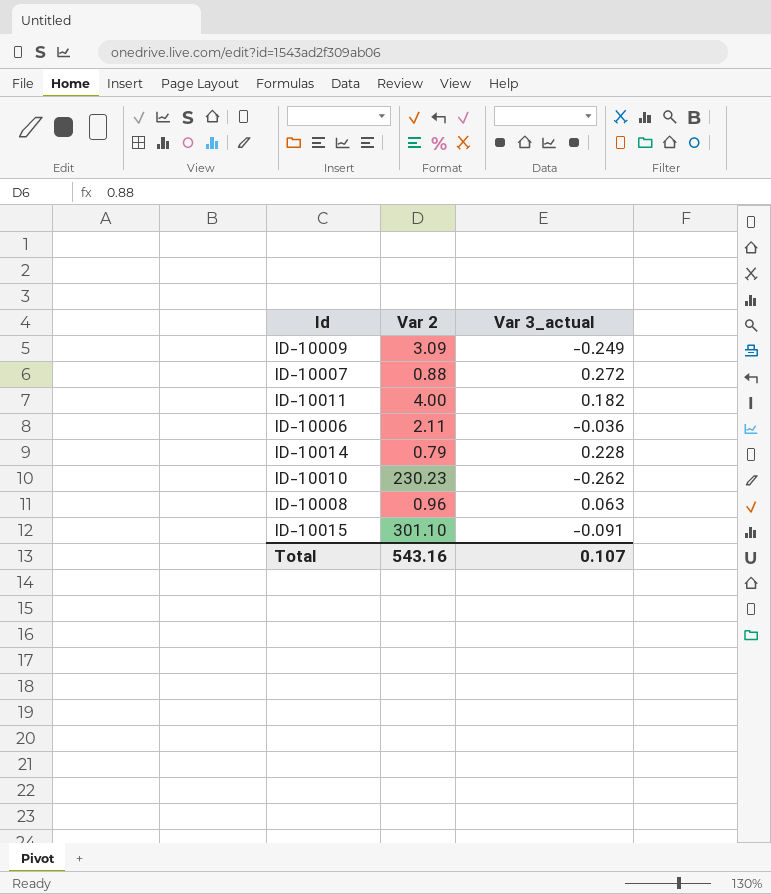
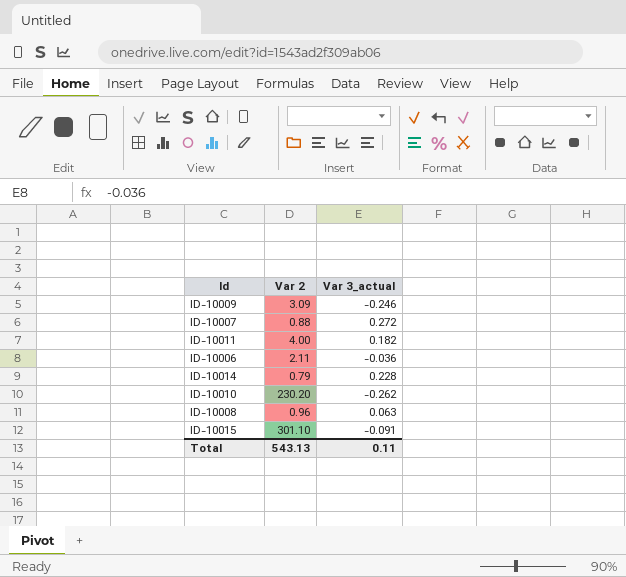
ID-10009 | Var 3_actual: -0.249 -> -0.246
ID-10010 | Var 2: 230.23 -> 230.20
Total | Var 2: 543.16 -> 543.13
Total | Var 3_actual: 0.107 -> 0.11

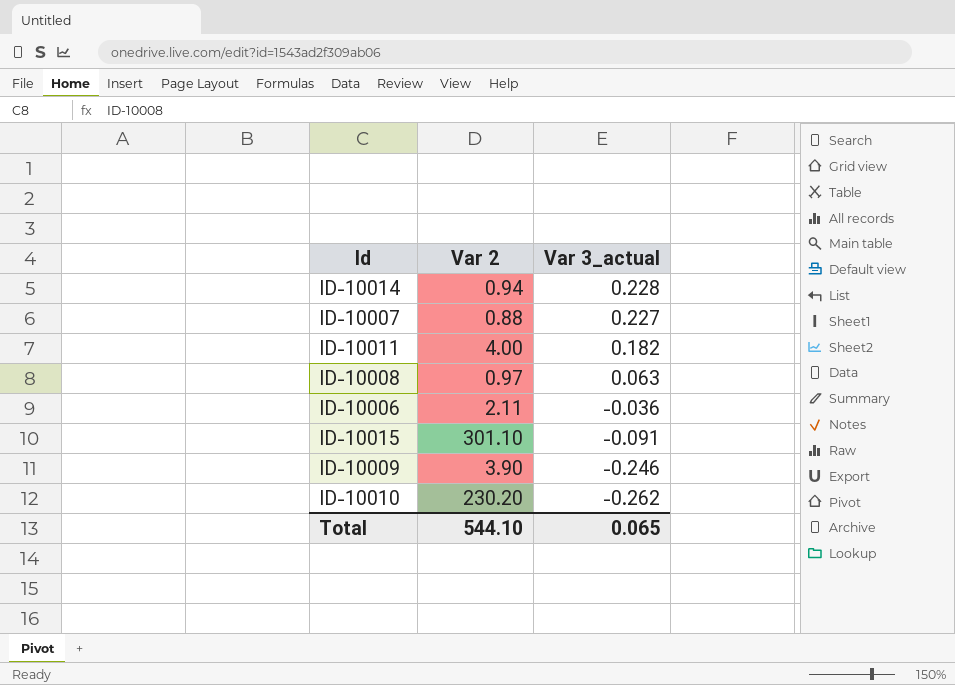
row order: none -> Var 3_actual descending
ID-10014 | Var 2: 0.79 -> 0.94
ID-10007 | Var 3_actual: 0.272 -> 0.227
ID-10008 | Var 2: 0.96 -> 0.97
ID-10009 | Var 2: 3.09 -> 3.90
Total | Var 2: 543.13 -> 544.10
Total | Var 3_actual: 0.11 -> 0.065

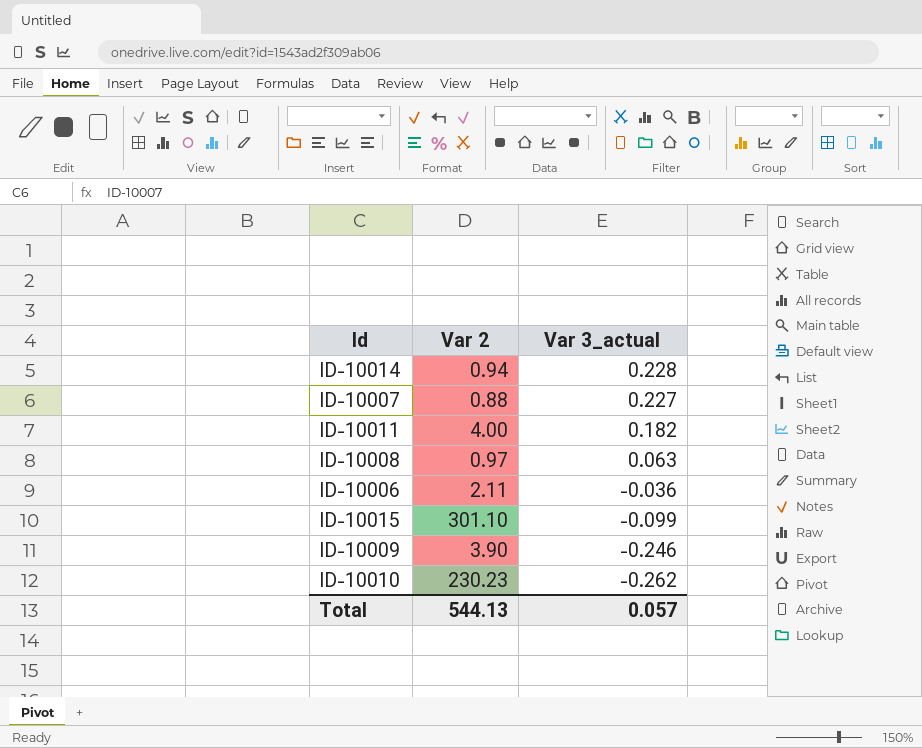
ID-10015 | Var 3_actual: -0.091 -> -0.099
ID-10010 | Var 2: 230.20 -> 230.23
Total | Var 2: 544.10 -> 544.13
Total | Var 3_actual: 0.065 -> 0.057

